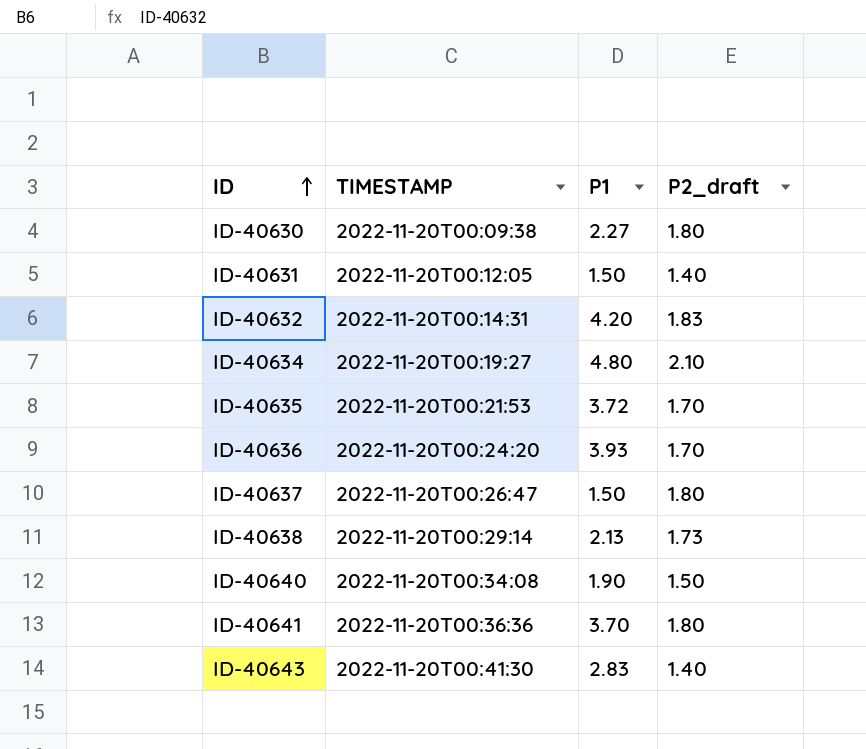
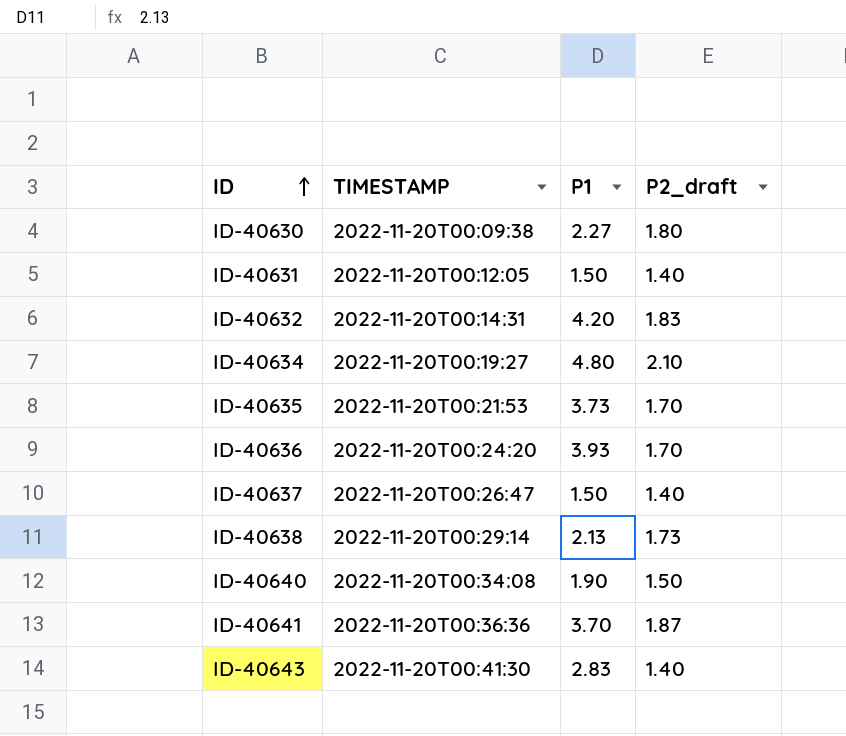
ID-40635 | P1: 3.72 -> 3.73
ID-40637 | P2_draft: 1.80 -> 1.40
ID-40641 | P2_draft: 1.80 -> 1.87

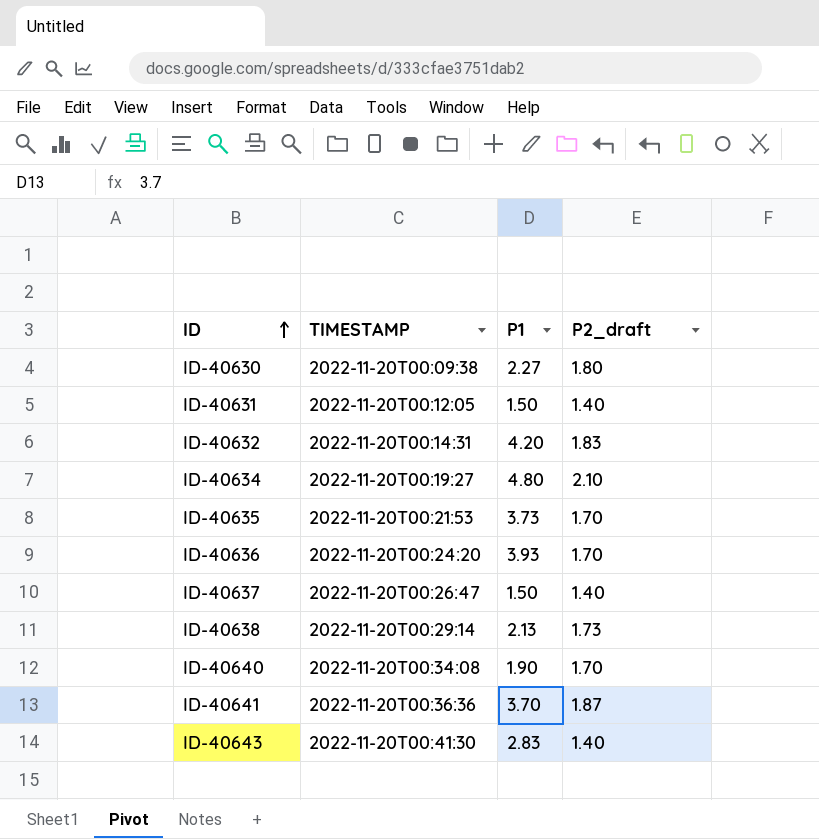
ID-40640 | P2_draft: 1.50 -> 1.70

